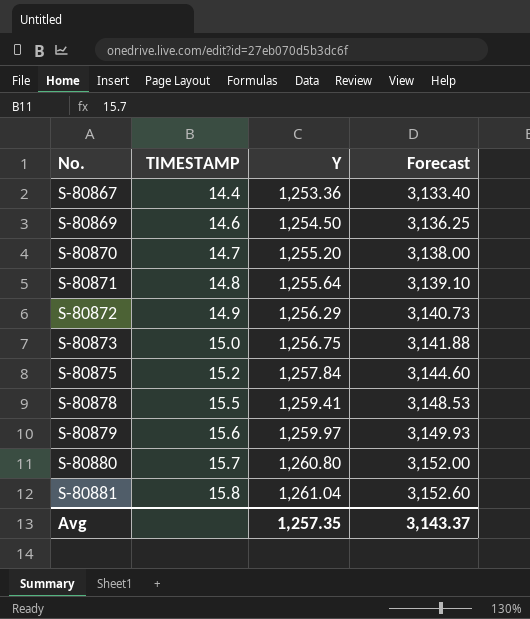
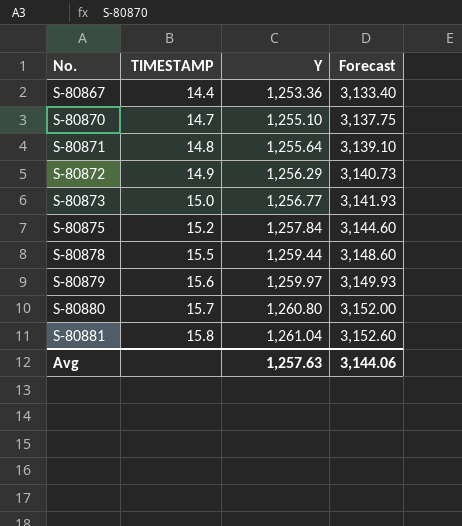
row S-80869: 14.6 | 1,254.50 | 3,136.25 -> none
S-80870 | Y: 1,255.20 -> 1,255.10
S-80870 | Forecast: 3,138.00 -> 3,137.75
S-80873 | Y: 1,256.75 -> 1,256.77
S-80873 | Forecast: 3,141.88 -> 3,141.93
S-80878 | Y: 1,259.41 -> 1,259.44
S-80878 | Forecast: 3,148.53 -> 3,148.60
Avg | Y: 1,257.35 -> 1,257.63
Avg | Forecast: 3,143.37 -> 3,144.06

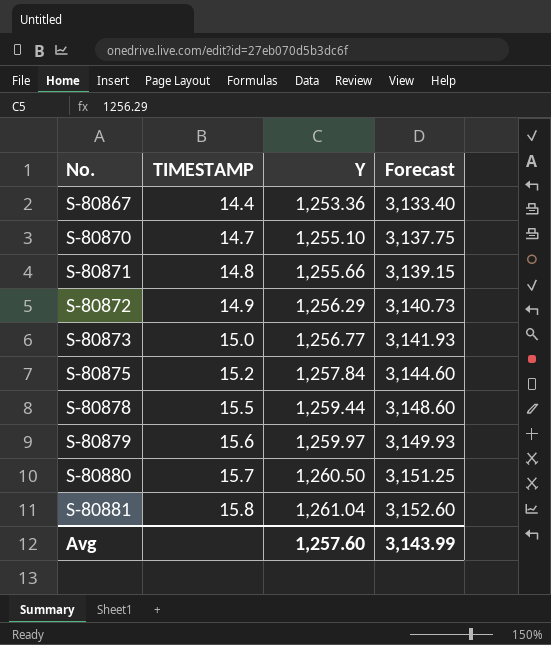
S-80871 | Y: 1,255.64 -> 1,255.66
S-80871 | Forecast: 3,139.10 -> 3,139.15
S-80880 | Y: 1,260.80 -> 1,260.50
S-80880 | Forecast: 3,152.00 -> 3,151.25
Avg | Y: 1,257.63 -> 1,257.60
Avg | Forecast: 3,144.06 -> 3,143.99

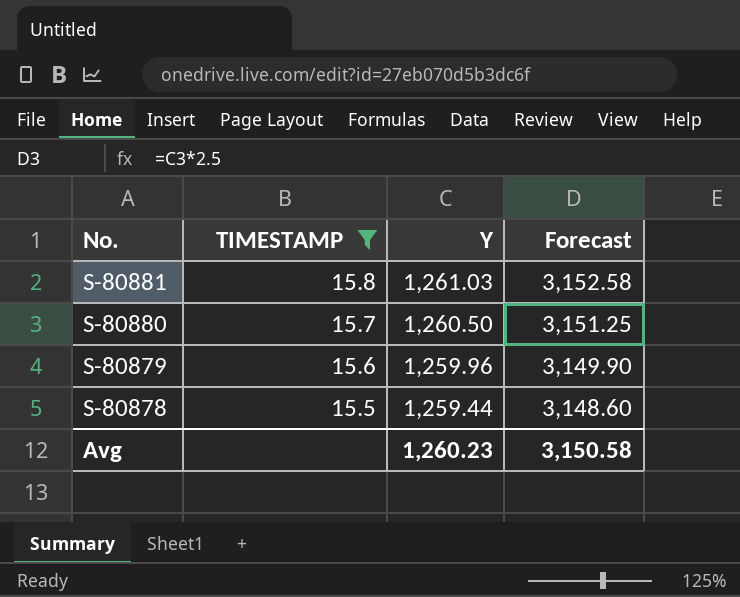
filter: none -> TIMESTAMP >= 15.5
row order: No. ascending -> No. descending
S-80881 | Y: 1,261.04 -> 1,261.03
S-80881 | Forecast: 3,152.60 -> 3,152.58
S-80879 | Y: 1,259.97 -> 1,259.96
S-80879 | Forecast: 3,149.93 -> 3,149.90
Avg | Y: 1,257.60 -> 1,260.23
Avg | Forecast: 3,143.99 -> 3,150.58

